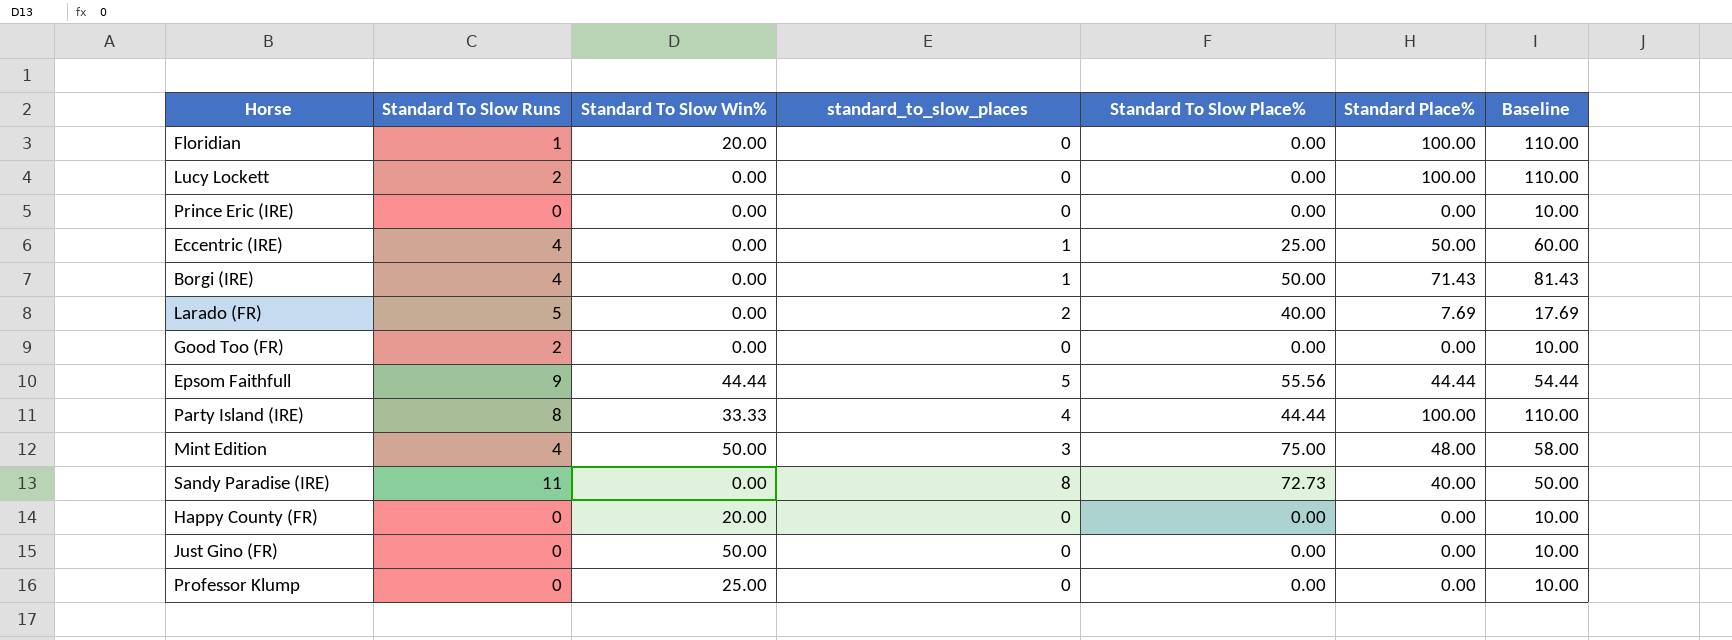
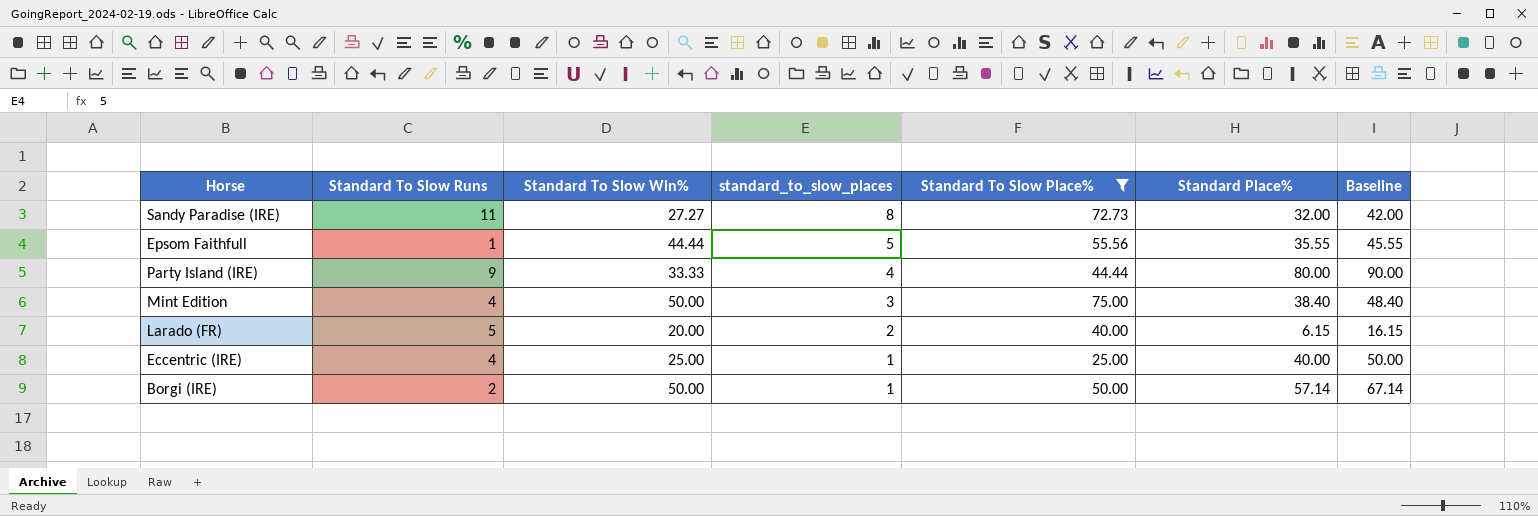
filter: none -> Standard To Slow Place% != 0.00
row order: none -> standard_to_slow_places descending
Sandy Paradise (IRE) | Standard To Slow Win%: 0.00 -> 27.27
Sandy Paradise (IRE) | Standard Place%: 40.00 -> 32.00
Sandy Paradise (IRE) | Baseline: 50.00 -> 42.00
Epsom Faithfull | Standard To Slow Runs: 9 -> 1
Epsom Faithfull | Standard Place%: 44.44 -> 35.55
Epsom Faithfull | Baseline: 54.44 -> 45.55
Party Island (IRE) | Standard To Slow Runs: 8 -> 9
Party Island (IRE) | Standard Place%: 100.00 -> 80.00
Party Island (IRE) | Baseline: 110.00 -> 90.00
Mint Edition | Standard Place%: 48.00 -> 38.40
Mint Edition | Baseline: 58.00 -> 48.40
Larado (FR) | Standard To Slow Win%: 0.00 -> 20.00
Larado (FR) | Standard Place%: 7.69 -> 6.15
Larado (FR) | Baseline: 17.69 -> 16.15
Eccentric (IRE) | Standard To Slow Win%: 0.00 -> 25.00
Eccentric (IRE) | Standard Place%: 50.00 -> 40.00
Eccentric (IRE) | Baseline: 60.00 -> 50.00
Borgi (IRE) | Standard To Slow Runs: 4 -> 2
Borgi (IRE) | Standard To Slow Win%: 0.00 -> 50.00
Borgi (IRE) | Standard Place%: 71.43 -> 57.14
Borgi (IRE) | Baseline: 81.43 -> 67.14

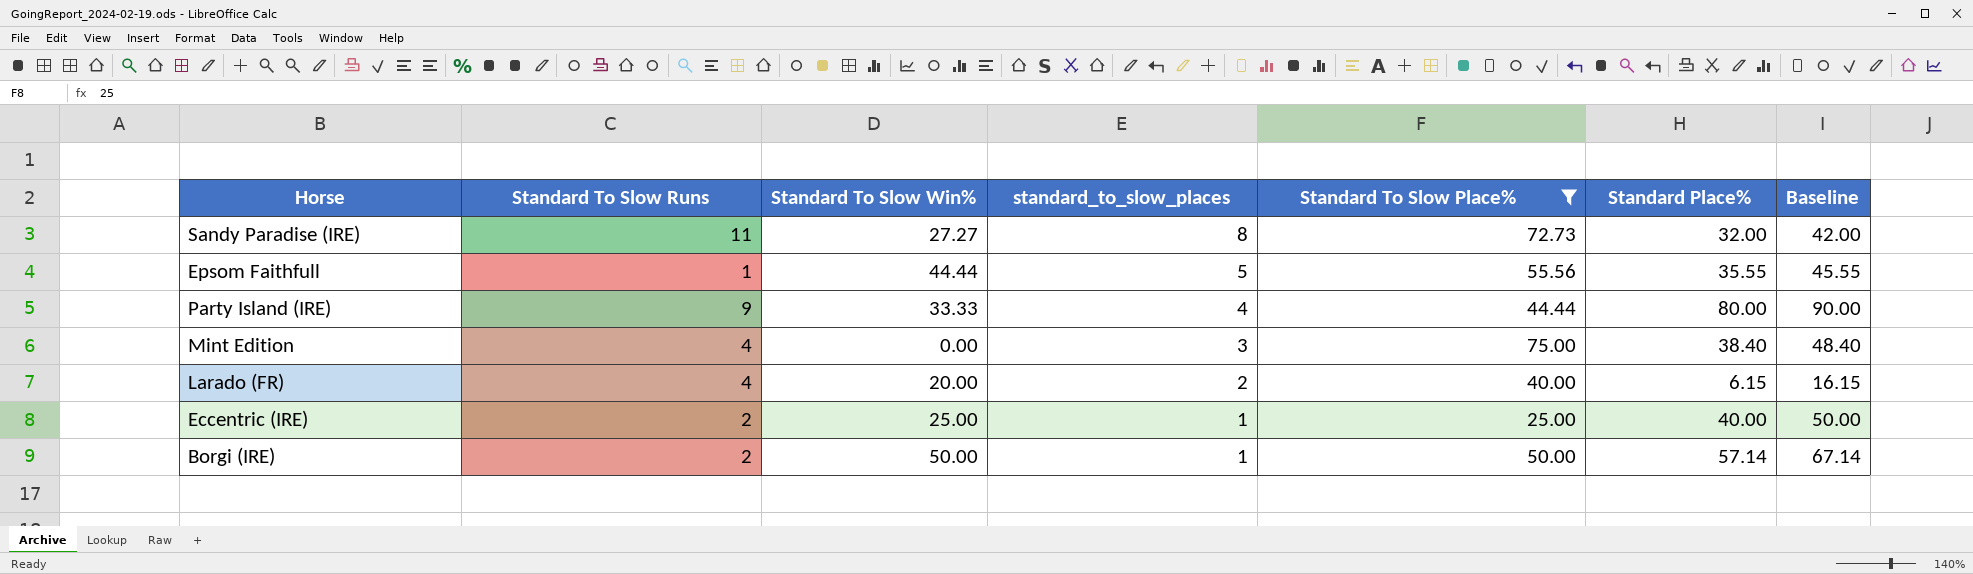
Mint Edition | Standard To Slow Win%: 50.00 -> 0.00
Larado (FR) | Standard To Slow Runs: 5 -> 4
Eccentric (IRE) | Standard To Slow Runs: 4 -> 2

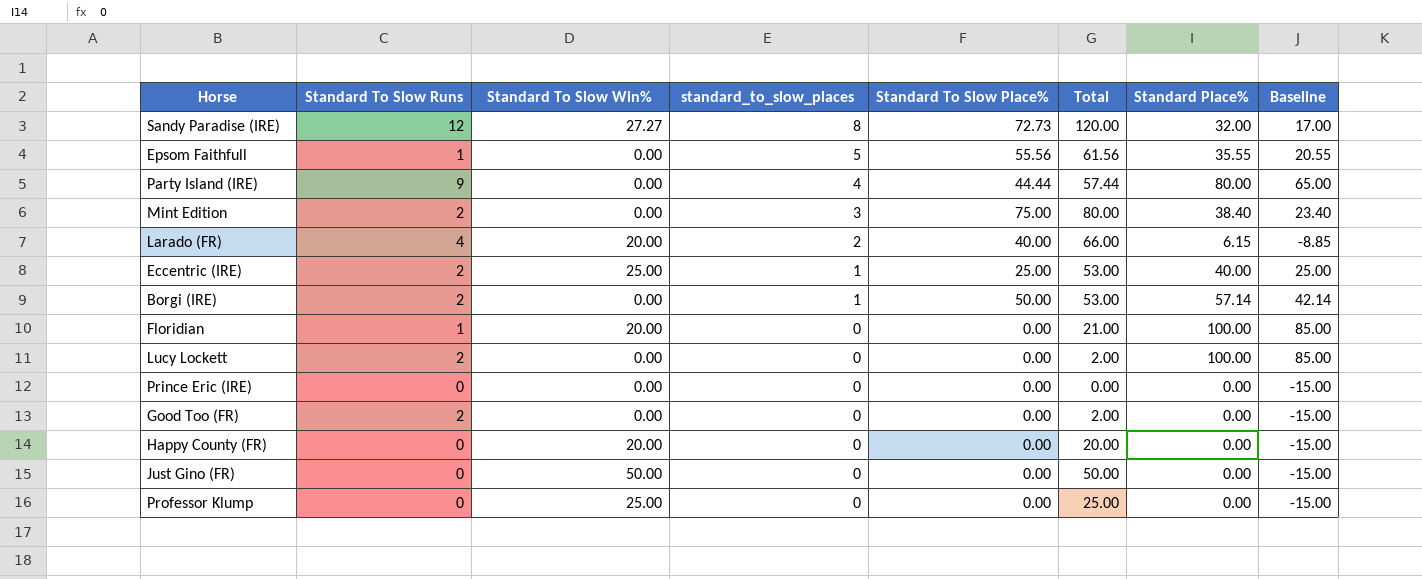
filter: Standard To Slow Place% != 0.00 -> none
column Total | formula: none -> [Standard To Slow Runs] + [Standard To Slow Win%] + [standard_to_slow_places] + [Standard To Slow Place%]
column Baseline | formula: [Standard Place%] + 10 -> [Standard Place%] - 15
Sandy Paradise (IRE) | Standard To Slow Runs: 11 -> 12
Epsom Faithfull | Standard To Slow Win%: 44.44 -> 0.00
Party Island (IRE) | Standard To Slow Win%: 33.33 -> 0.00
Mint Edition | Standard To Slow Runs: 4 -> 2
Borgi (IRE) | Standard To Slow Win%: 50.00 -> 0.00

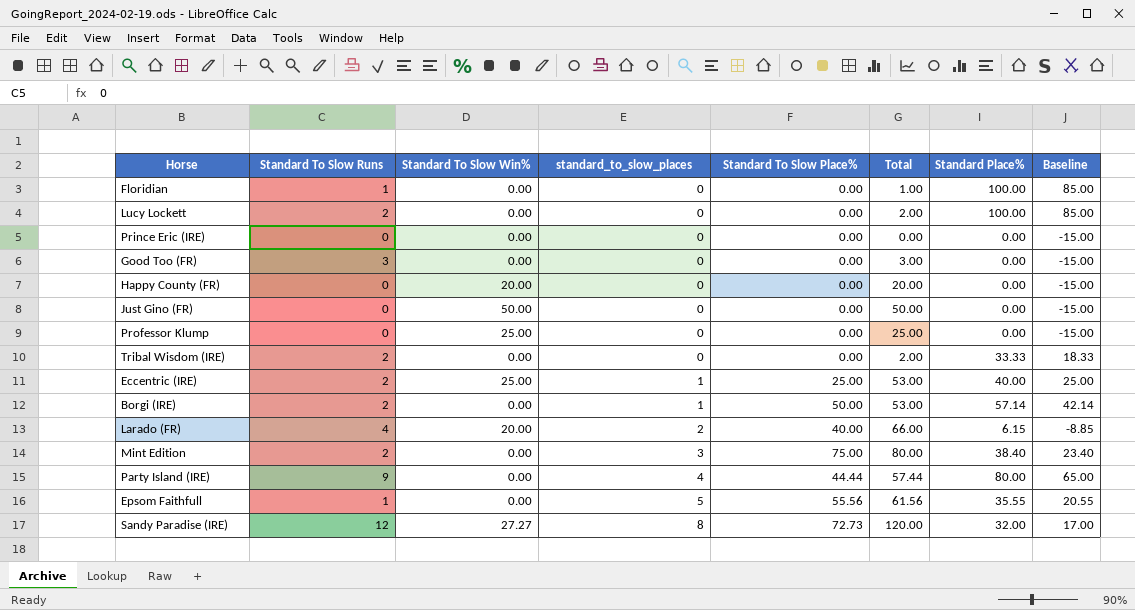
row order: standard_to_slow_places descending -> standard_to_slow_places ascending
Floridian | Standard To Slow Win%: 20.00 -> 0.00
Floridian | Total: 21.00 -> 1.00
Good Too (FR) | Standard To Slow Runs: 2 -> 3
Good Too (FR) | Total: 2.00 -> 3.00
row Tribal Wisdom (IRE): none -> 2 | 0.00 | 0 | 0.00 | 2.00 | 33.33 | 18.33

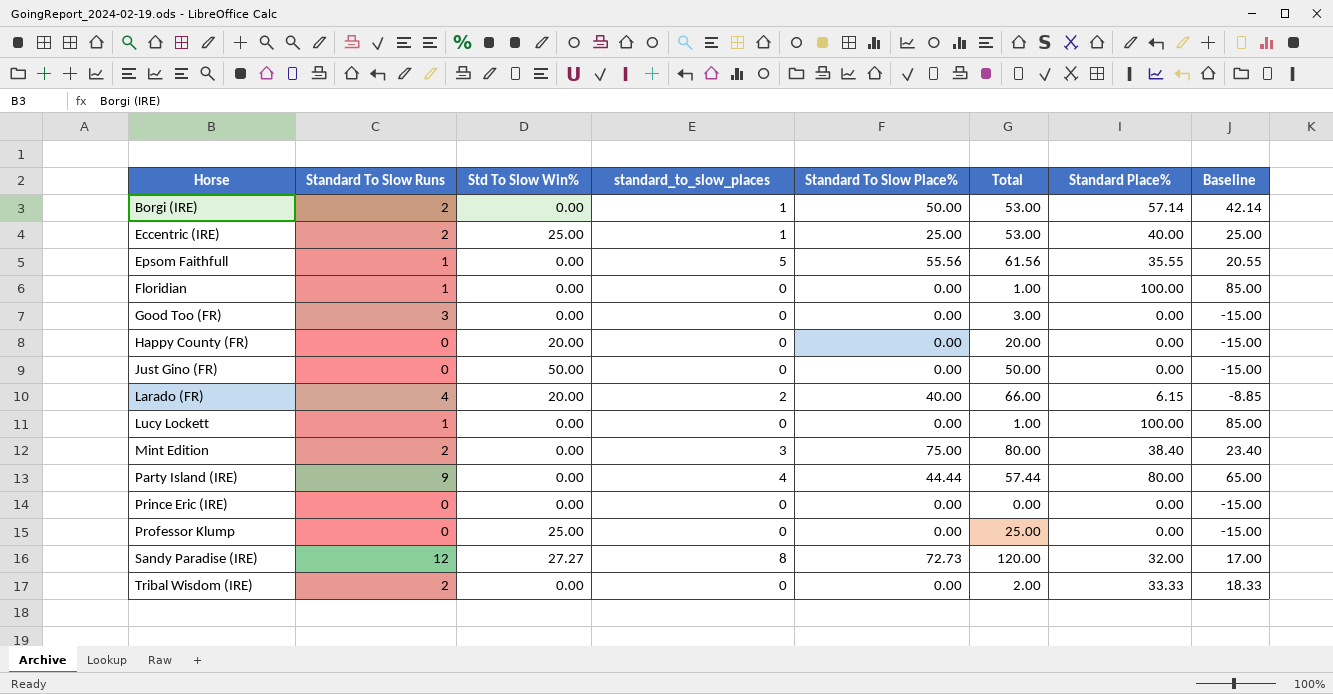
row order: standard_to_slow_places ascending -> Horse ascending
column name: Standard To Slow Win% -> Std To Slow Win%
Lucy Lockett | Standard To Slow Runs: 2 -> 1
Lucy Lockett | Total: 2.00 -> 1.00

